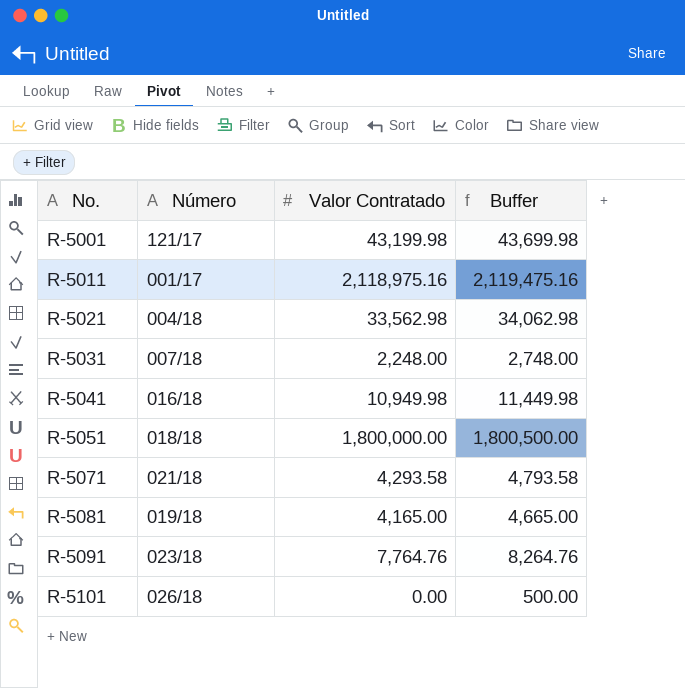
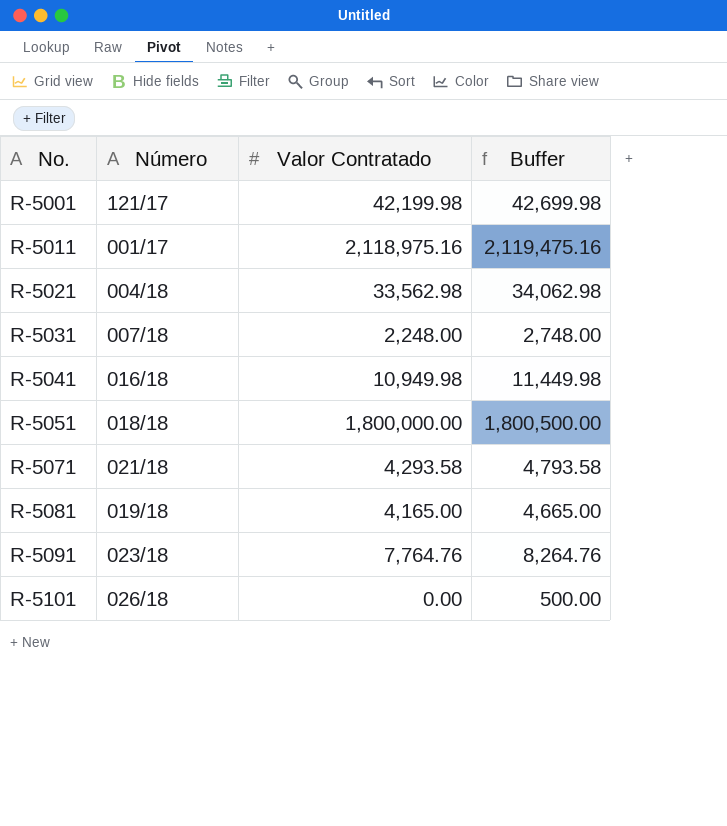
R-5001 | Valor Contratado: 43,199.98 -> 42,199.98
R-5001 | Buffer: 43,699.98 -> 42,699.98

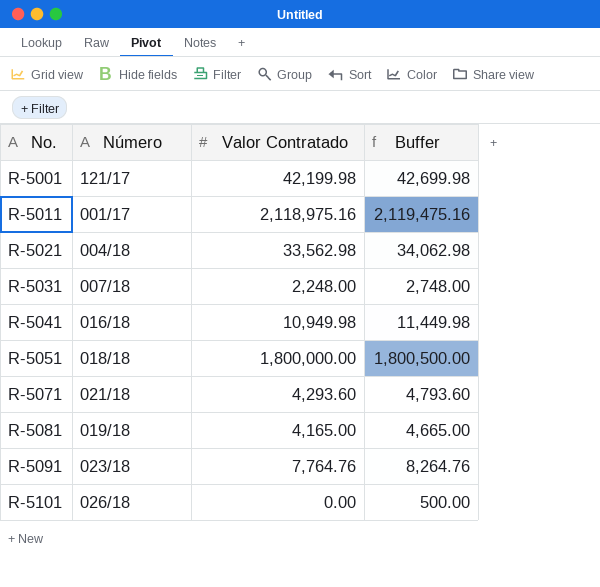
R-5071 | Valor Contratado: 4,293.58 -> 4,293.60
R-5071 | Buffer: 4,793.58 -> 4,793.60

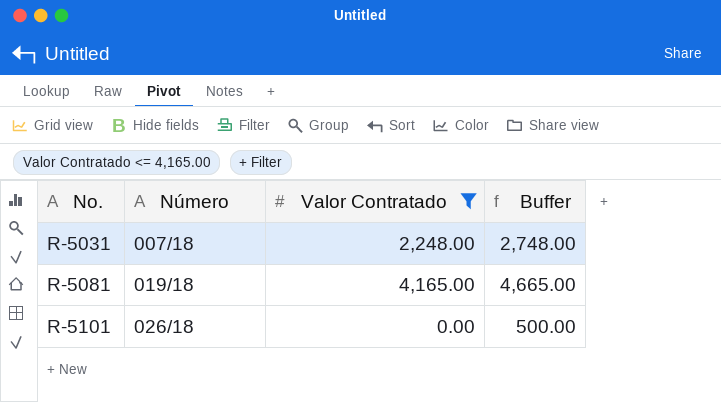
filter: none -> Valor Contratado <= 4,165.00

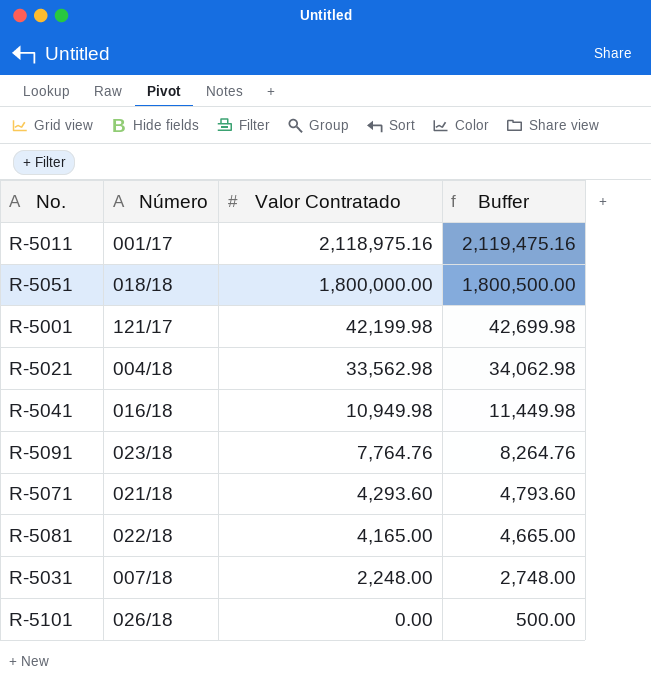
filter: Valor Contratado <= 4,165.00 -> none
row order: No. ascending -> Valor Contratado descending
R-5081 | Número: 019/18 -> 022/18

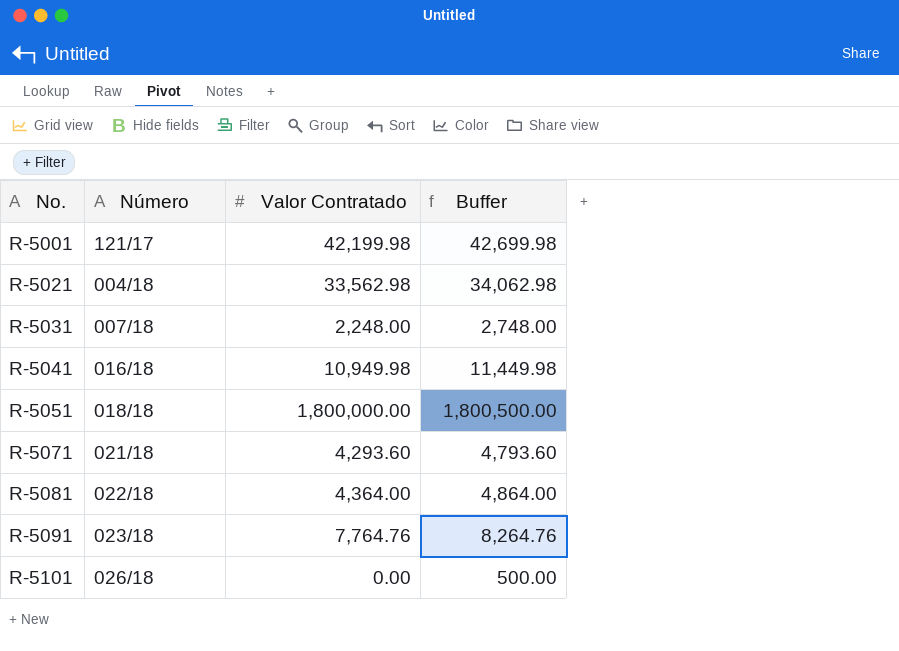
row order: Valor Contratado descending -> No. ascending
row R-5011: 001/17 | 2,118,975.16 | 2,119,475.16 -> none
R-5081 | Valor Contratado: 4,165.00 -> 4,364.00
R-5081 | Buffer: 4,665.00 -> 4,864.00

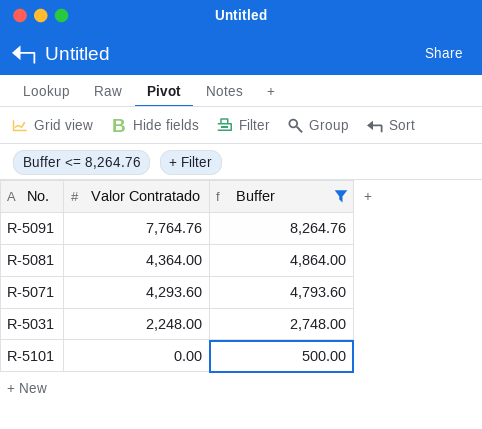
filter: none -> Buffer <= 8,264.76
row order: No. ascending -> Valor Contratado descending
column Número | position: 2 -> none

